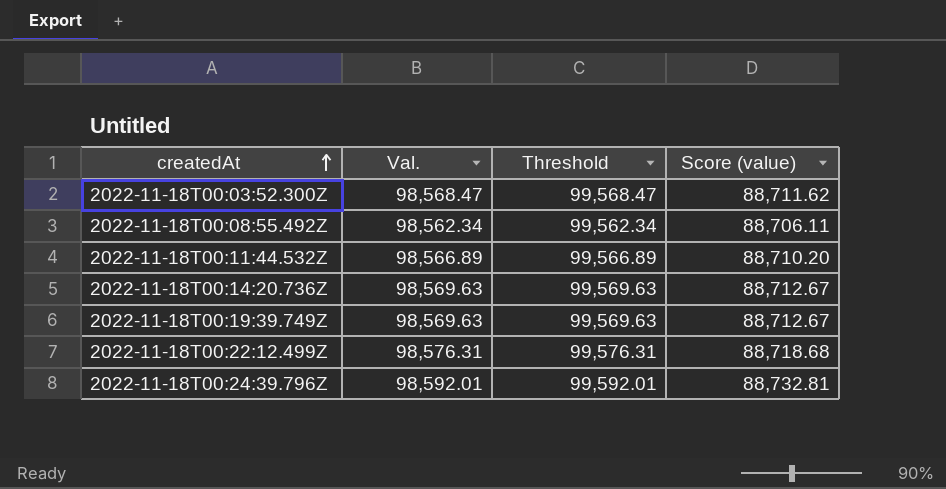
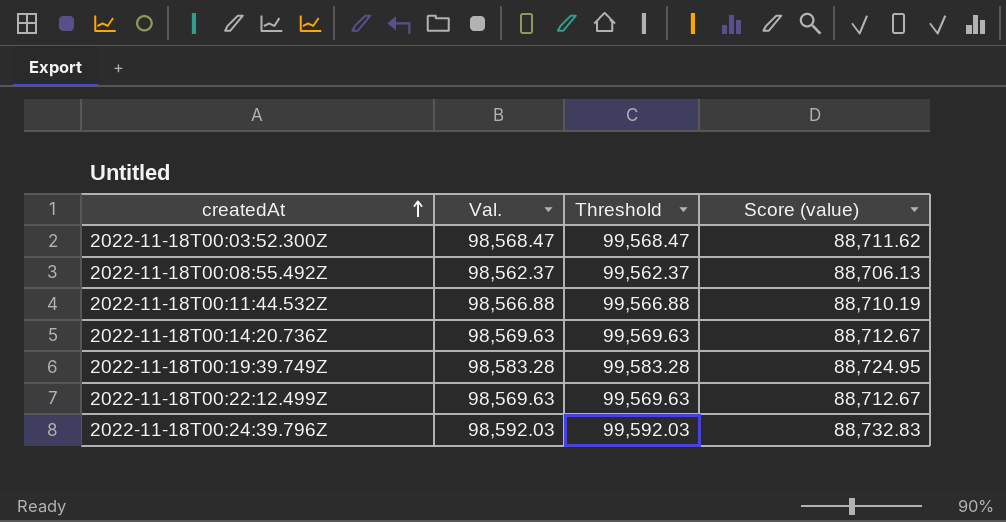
2022-11-18T00:08:55.492Z | Val.: 98,562.34 -> 98,562.37
2022-11-18T00:08:55.492Z | Threshold: 99,562.34 -> 99,562.37
2022-11-18T00:08:55.492Z | Score (value): 88,706.11 -> 88,706.13
2022-11-18T00:11:44.532Z | Val.: 98,566.89 -> 98,566.88
2022-11-18T00:11:44.532Z | Threshold: 99,566.89 -> 99,566.88
2022-11-18T00:11:44.532Z | Score (value): 88,710.20 -> 88,710.19
2022-11-18T00:19:39.749Z | Val.: 98,569.63 -> 98,583.28
2022-11-18T00:19:39.749Z | Threshold: 99,569.63 -> 99,583.28
2022-11-18T00:19:39.749Z | Score (value): 88,712.67 -> 88,724.95
2022-11-18T00:22:12.499Z | Val.: 98,576.31 -> 98,569.63
2022-11-18T00:22:12.499Z | Threshold: 99,576.31 -> 99,569.63
2022-11-18T00:22:12.499Z | Score (value): 88,718.68 -> 88,712.67
2022-11-18T00:24:39.796Z | Val.: 98,592.01 -> 98,592.03
2022-11-18T00:24:39.796Z | Threshold: 99,592.01 -> 99,592.03
2022-11-18T00:24:39.796Z | Score (value): 88,732.81 -> 88,732.83

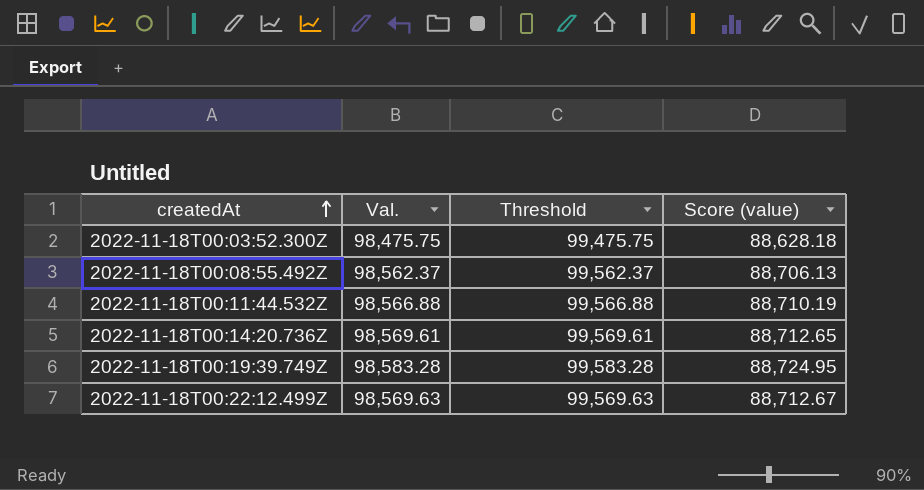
row 2022-11-18T00:24:39.796Z: 98,592.03 | 99,592.03 | 88,732.83 -> none
2022-11-18T00:03:52.300Z | Val.: 98,568.47 -> 98,475.75
2022-11-18T00:03:52.300Z | Threshold: 99,568.47 -> 99,475.75
2022-11-18T00:03:52.300Z | Score (value): 88,711.62 -> 88,628.18
2022-11-18T00:14:20.736Z | Val.: 98,569.63 -> 98,569.61
2022-11-18T00:14:20.736Z | Threshold: 99,569.63 -> 99,569.61
2022-11-18T00:14:20.736Z | Score (value): 88,712.67 -> 88,712.65

